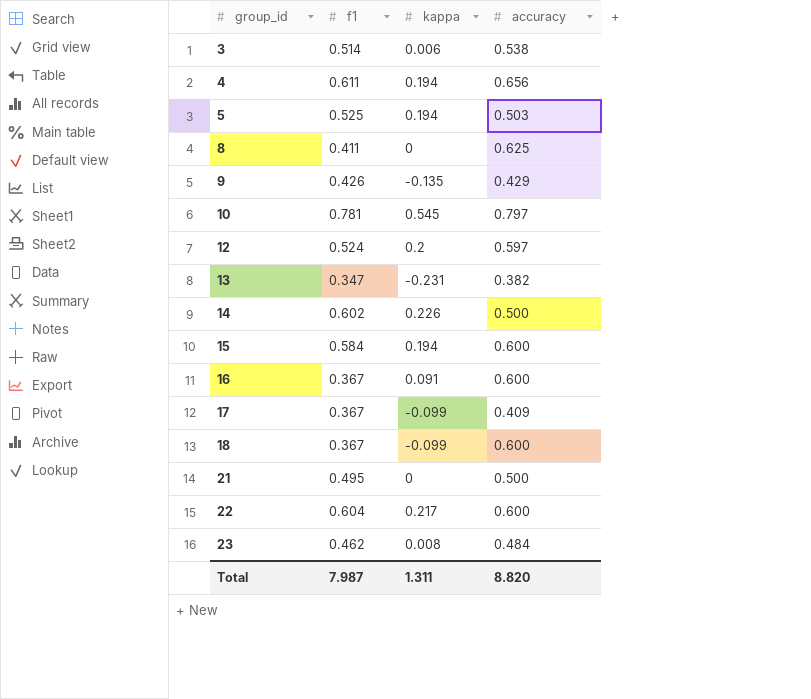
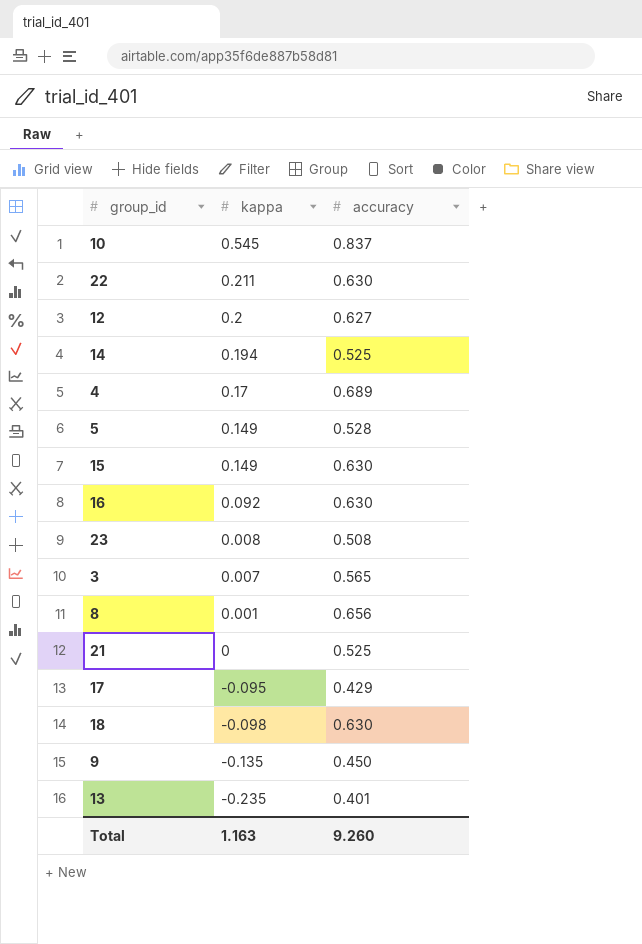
row order: group_id ascending -> kappa descending
column f1 | position: 2 -> none
10 | accuracy: 0.797 -> 0.837
22 | kappa: 0.217 -> 0.211
22 | accuracy: 0.600 -> 0.630
12 | accuracy: 0.597 -> 0.627
14 | kappa: 0.226 -> 0.194
14 | accuracy: 0.500 -> 0.525
4 | kappa: 0.194 -> 0.17
4 | accuracy: 0.656 -> 0.689
5 | kappa: 0.194 -> 0.149
5 | accuracy: 0.503 -> 0.528
15 | kappa: 0.194 -> 0.149
15 | accuracy: 0.600 -> 0.630
16 | kappa: 0.091 -> 0.092
16 | accuracy: 0.600 -> 0.630
23 | accuracy: 0.484 -> 0.508
3 | kappa: 0.006 -> 0.007
3 | accuracy: 0.538 -> 0.565
8 | kappa: 0 -> 0.001
8 | accuracy: 0.625 -> 0.656
21 | accuracy: 0.500 -> 0.525
17 | kappa: -0.099 -> -0.095
17 | accuracy: 0.409 -> 0.429
18 | kappa: -0.099 -> -0.098
18 | accuracy: 0.600 -> 0.630
9 | accuracy: 0.429 -> 0.450
13 | kappa: -0.231 -> -0.235
13 | accuracy: 0.382 -> 0.401
Total | kappa: 1.311 -> 1.163
Total | accuracy: 8.820 -> 9.260

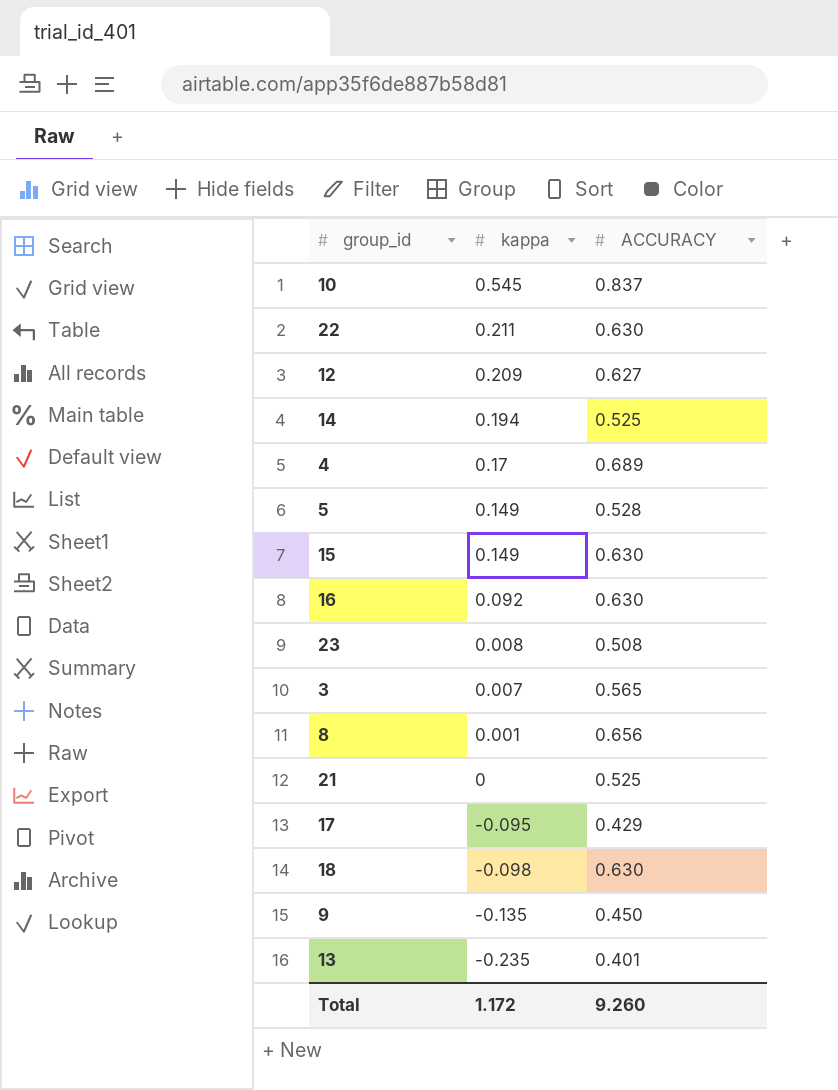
column name: accuracy -> ACCURACY
12 | kappa: 0.2 -> 0.209
Total | kappa: 1.163 -> 1.172

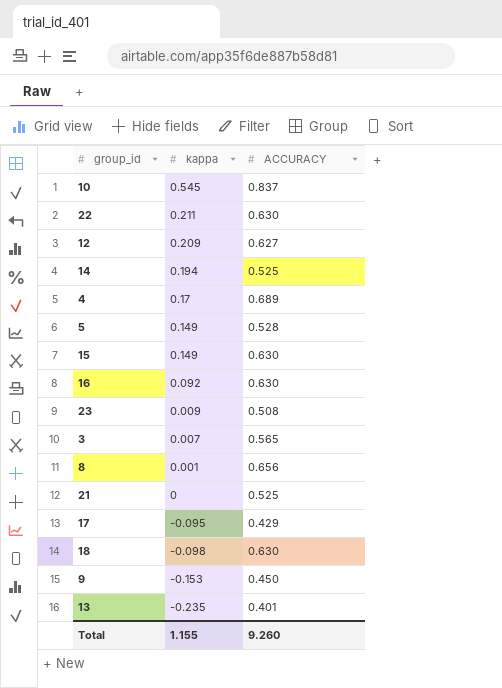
23 | kappa: 0.008 -> 0.009
9 | kappa: -0.135 -> -0.153
Total | kappa: 1.172 -> 1.155

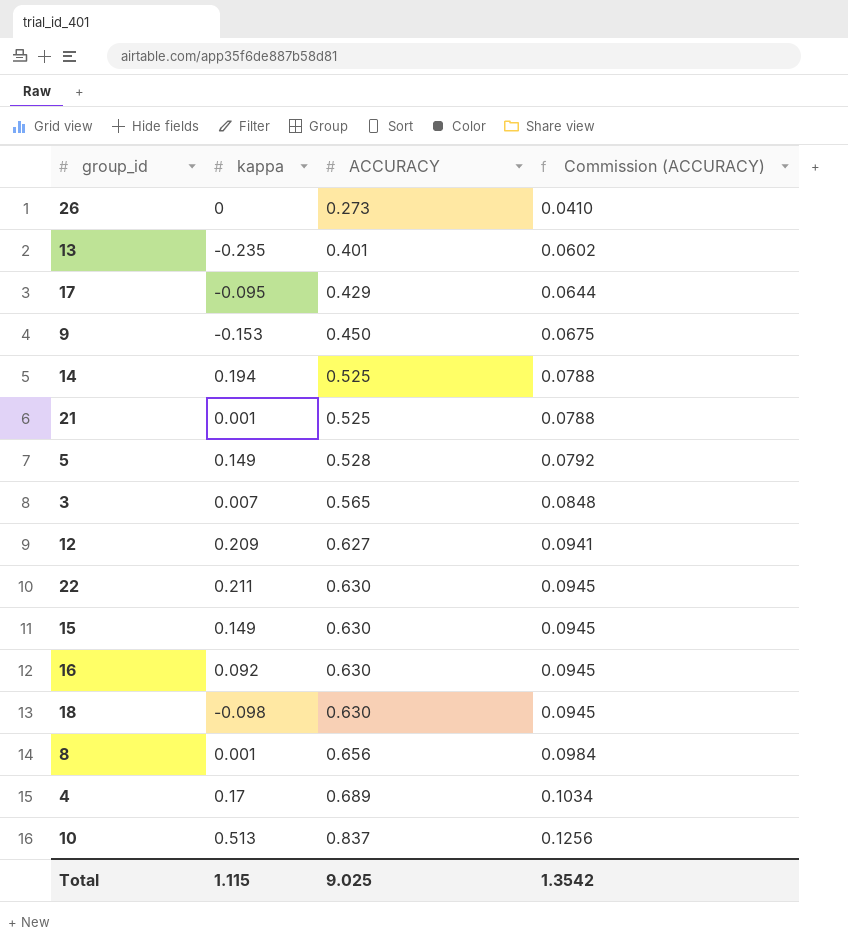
row order: kappa descending -> ACCURACY ascending
column Commission (ACCURACY) | formula: none -> [ACCURACY] * 0.15
row 23: 0.009 | 0.508 -> none
row 26: none -> 0 | 0.273 | 0.0410
21 | kappa: 0 -> 0.001
10 | kappa: 0.545 -> 0.513
Total | kappa: 1.155 -> 1.115
Total | ACCURACY: 9.260 -> 9.025

